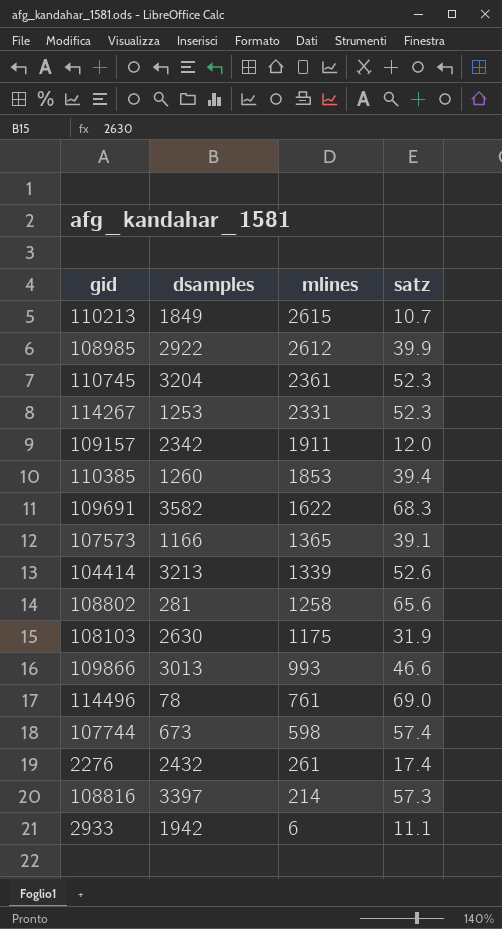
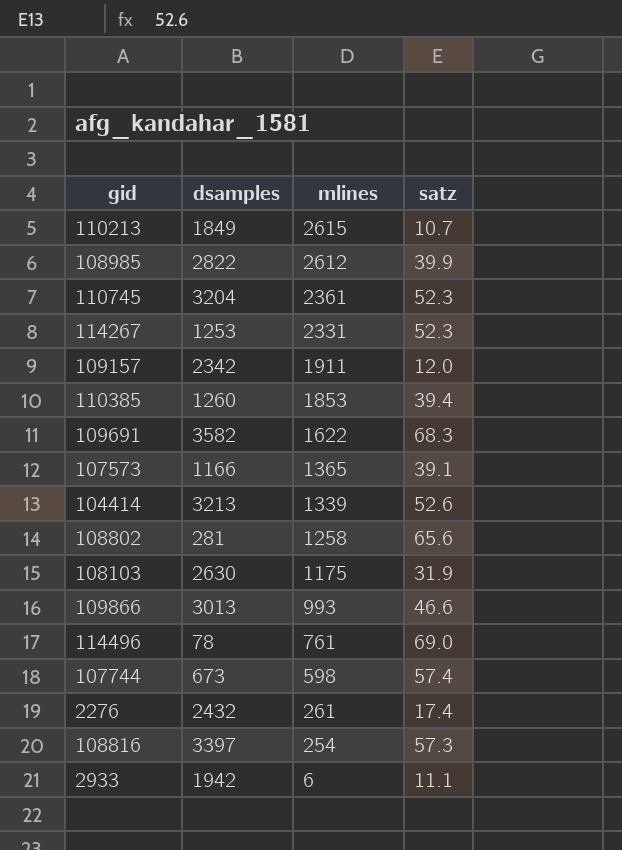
108985 | dsamples: 2922 -> 2822
108816 | mlines: 214 -> 254

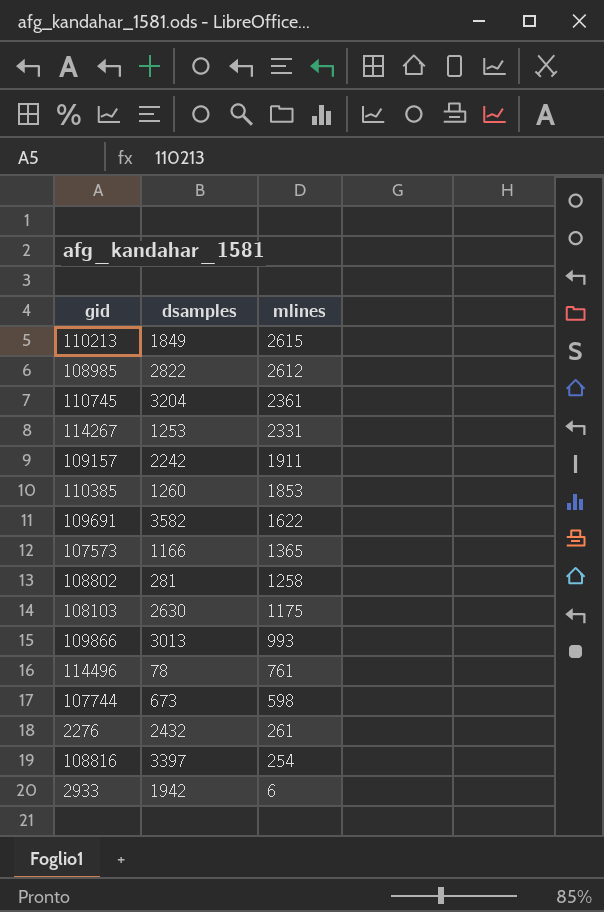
column satz | position: 4 -> none
row 104414: 3213 | 1339 | 52.6 -> none
109157 | dsamples: 2342 -> 2242

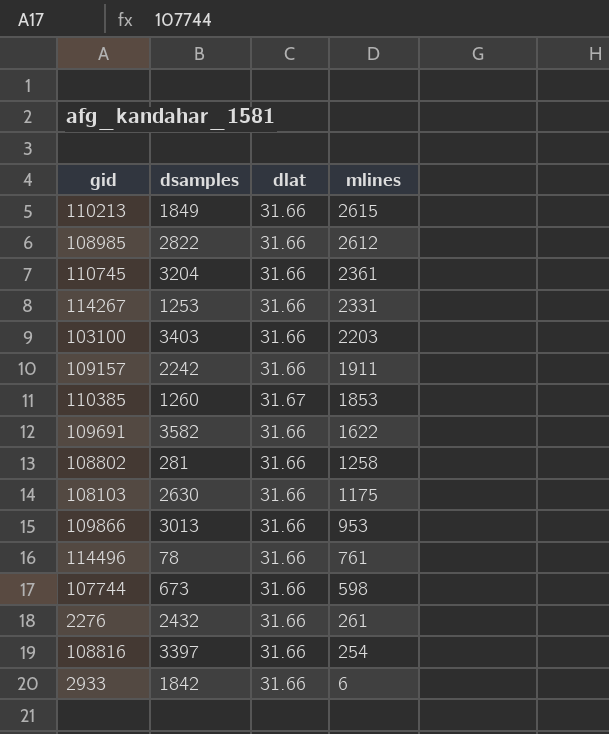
column dlat | position: none -> 3
row 107573: 1166 | 1365 -> none
row 103100: none -> 3403 | 31.66 | 2203
109866 | mlines: 993 -> 953
2933 | dsamples: 1942 -> 1842

